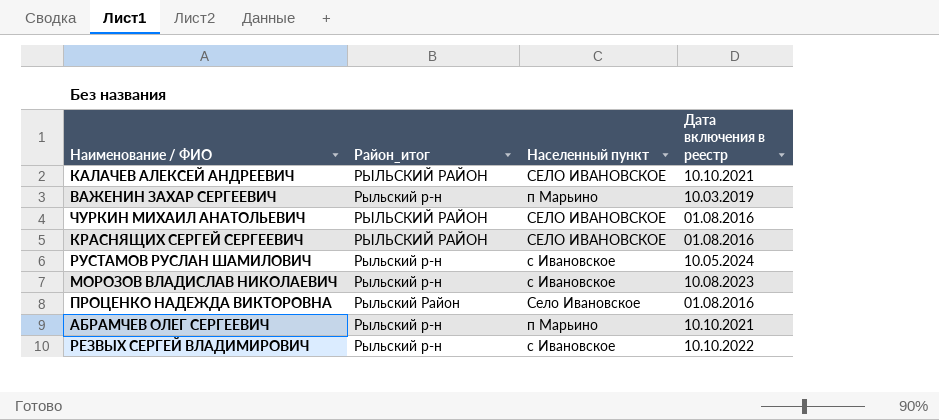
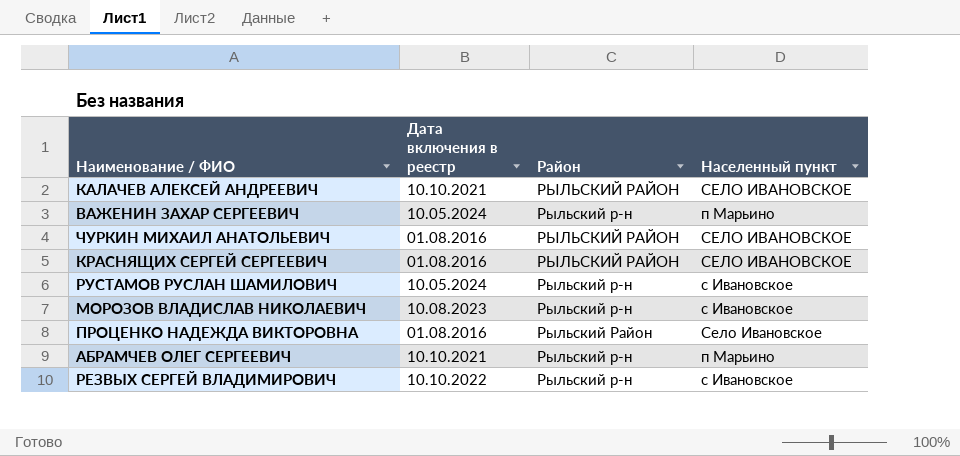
column Дата включения в реестр | position: 4 -> 2
column name: Район_итог -> Район
ВАЖЕНИН ЗАХАР СЕРГЕЕВИЧ | Дата включения в реестр: 10.03.2019 -> 10.05.2024

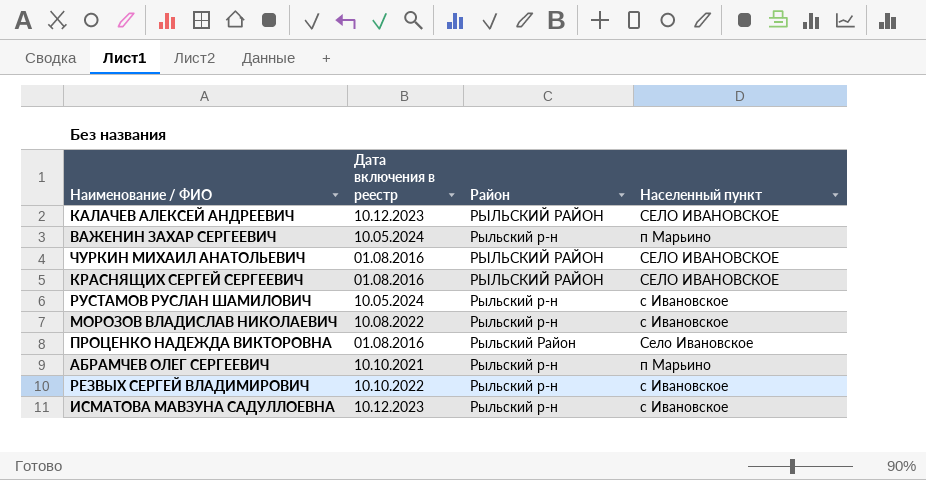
КАЛАЧЕВ АЛЕКСЕЙ АНДРЕЕВИЧ | Дата включения в реестр: 10.10.2021 -> 10.12.2023
МОРОЗОВ ВЛАДИСЛАВ НИКОЛАЕВИЧ | Дата включения в реестр: 10.08.2023 -> 10.08.2022
row ИСМАТОВА МАВЗУНА САДУЛЛОЕВНА: none -> 10.12.2023 | Рыльский р-н | с Ивановское

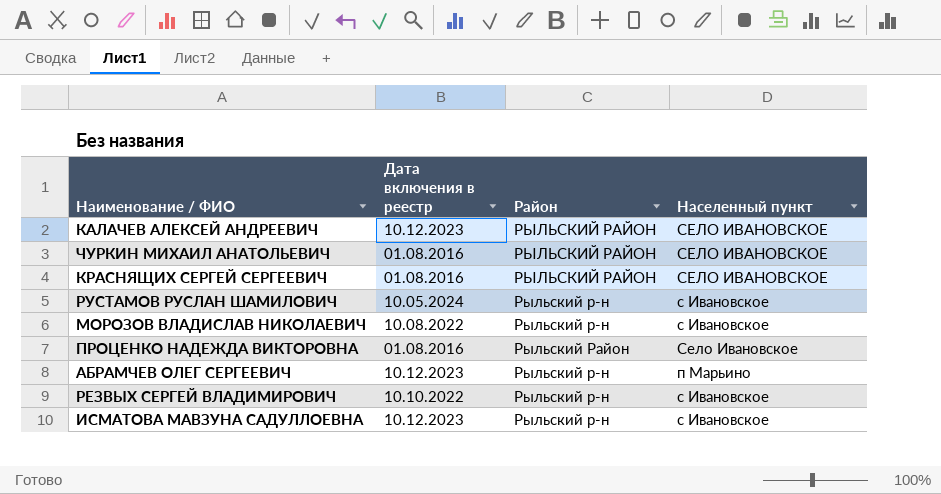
row ВАЖЕНИН ЗАХАР СЕРГЕЕВИЧ: 10.05.2024 | Рыльский р-н | п Марьино -> none
АБРАМЧЕВ ОЛЕГ СЕРГЕЕВИЧ | Дата включения в реестр: 10.10.2021 -> 10.12.2023

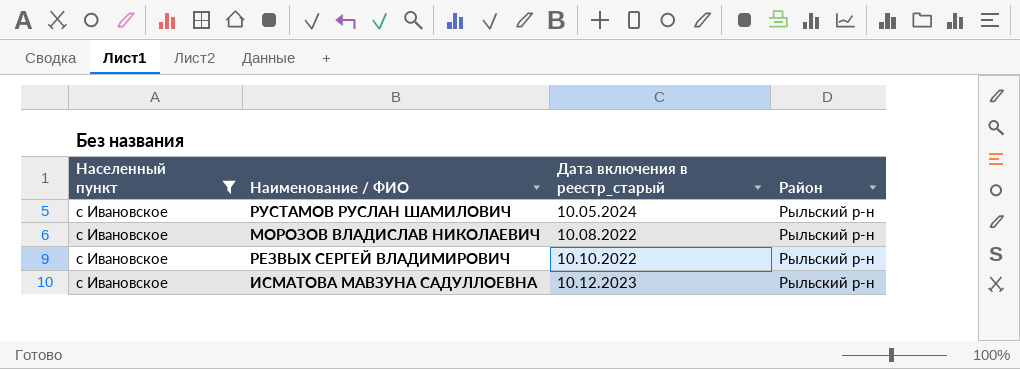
filter: none -> Населенный пункт = с Ивановское
column Населенный пункт | position: 4 -> 1
column name: Дата включения в реестр -> Дата включения в реестр_старый

